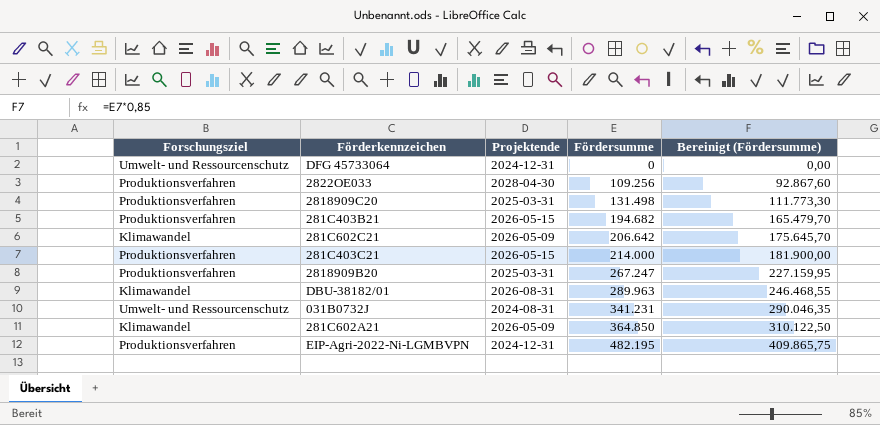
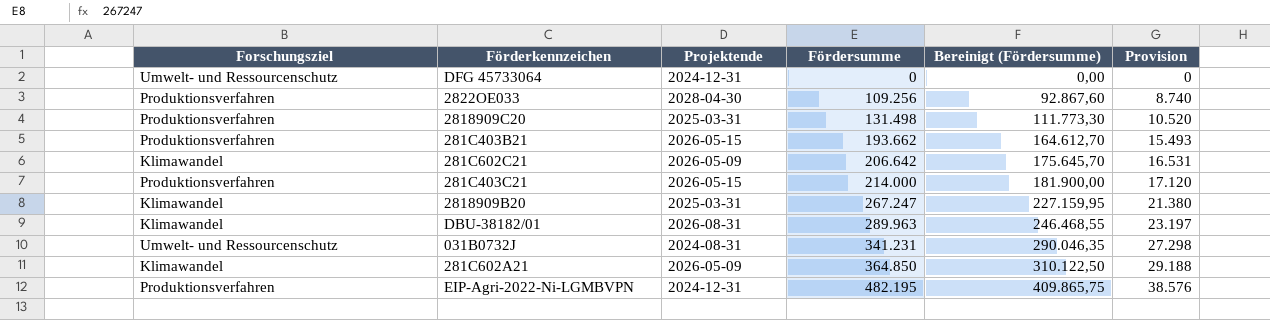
column Provision | formula: none -> [Fördersumme] * 0,08
281C403B21 | Fördersumme: 194.682 -> 193.662
281C403B21 | Bereinigt (Fördersumme): 165.479,70 -> 164.612,70
2818909B20 | Forschungsziel: Produktionsverfahren -> Klimawandel

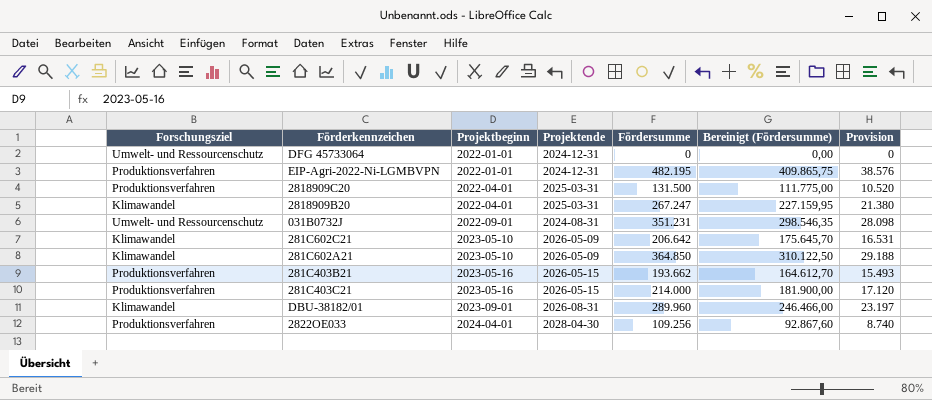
row order: Fördersumme ascending -> Projektbeginn ascending
column Projektbeginn | position: none -> 3
2818909C20 | Fördersumme: 131.498 -> 131.500
2818909C20 | Bereinigt (Fördersumme): 111.773,30 -> 111.775,00
031B0732J | Fördersumme: 341.231 -> 351.231
031B0732J | Bereinigt (Fördersumme): 290.046,35 -> 298.546,35
031B0732J | Provision: 27.298 -> 28.098
DBU-38182/01 | Fördersumme: 289.963 -> 289.960
DBU-38182/01 | Bereinigt (Fördersumme): 246.468,55 -> 246.466,00

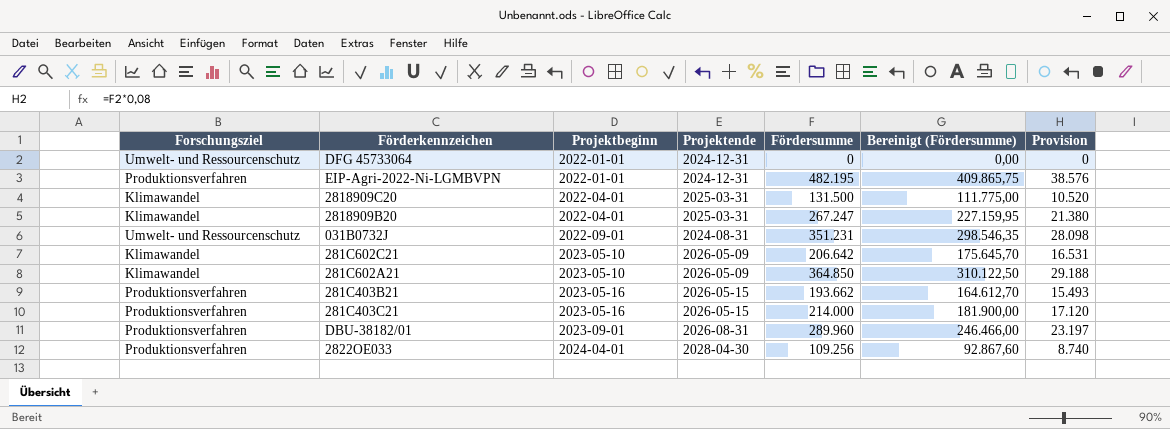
2818909C20 | Forschungsziel: Produktionsverfahren -> Klimawandel
DBU-38182/01 | Forschungsziel: Klimawandel -> Produktionsverfahren

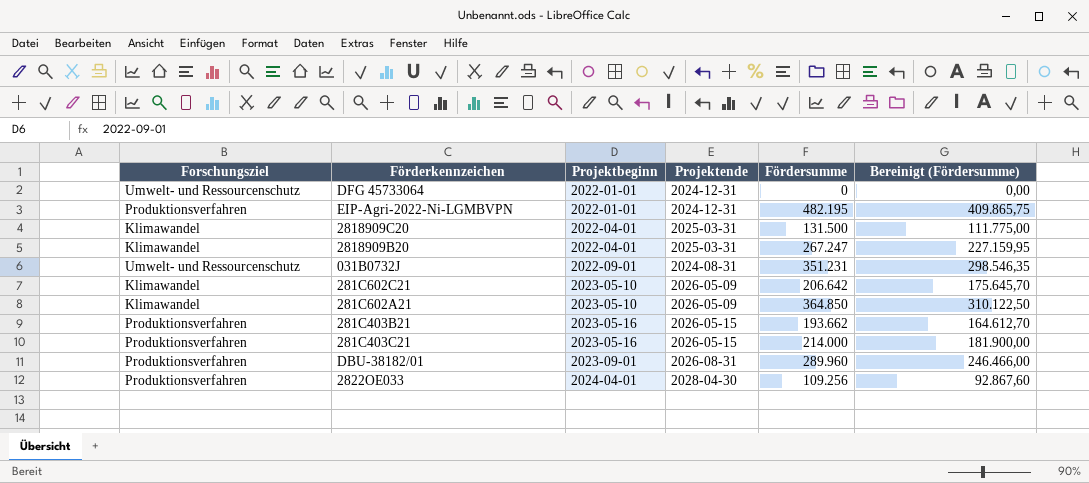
column Provision | formula: [Fördersumme] * 0,08 -> none

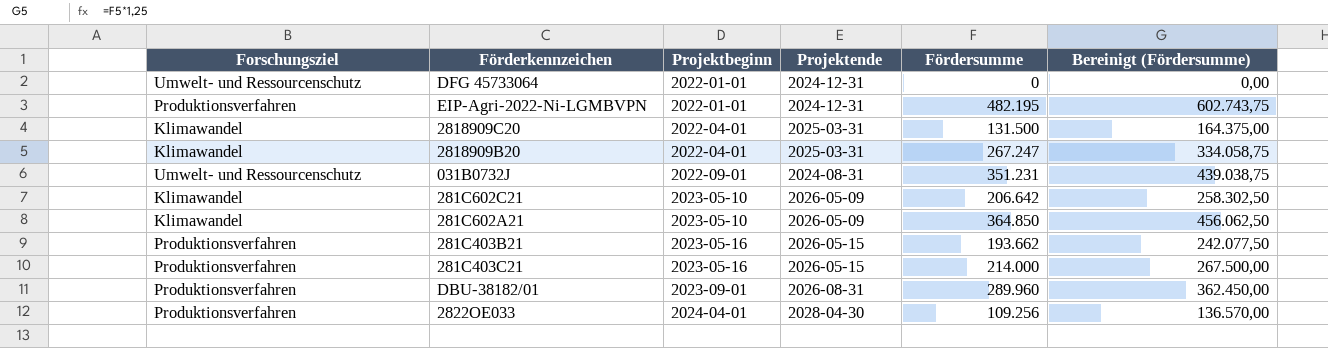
column Bereinigt (Fördersumme) | formula: [Fördersumme] * 0,85 -> [Fördersumme] * 1,25

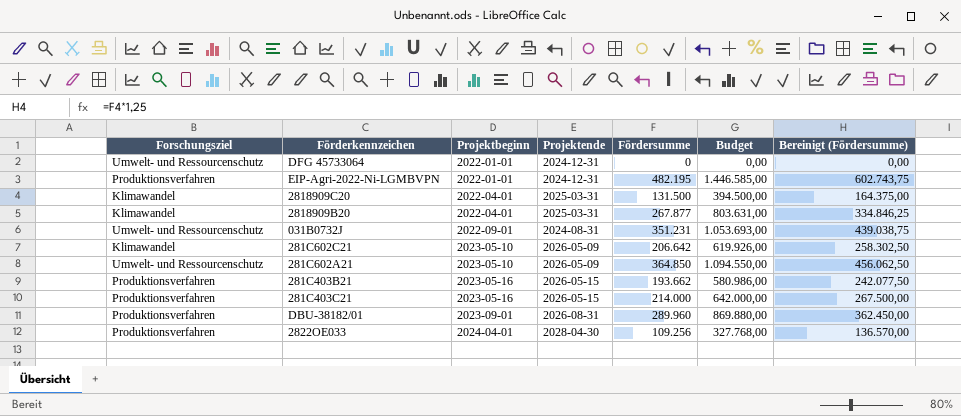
column Budget | formula: none -> [Fördersumme] * 3
2818909B20 | Fördersumme: 267.247 -> 267.877
2818909B20 | Bereinigt (Fördersumme): 334.058,75 -> 334.846,25
281C602A21 | Forschungsziel: Klimawandel -> Umwelt- und Ressourcenschutz

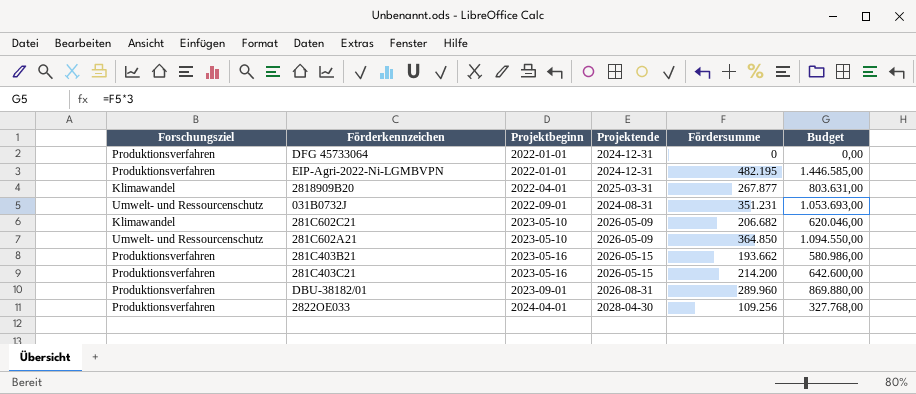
column Bereinigt (Fördersumme) | formula: [Fördersumme] * 1,25 -> none
row 2818909C20: Klimawandel | 2022-04-01 | 2025-03-31 | 131.500 | 394.500,00 | 164.375,00 -> none
DFG 45733064 | Forschungsziel: Umwelt- und Ressourcenschutz -> Produktionsverfahren
281C602C21 | Fördersumme: 206.642 -> 206.682
281C602C21 | Budget: 619.926,00 -> 620.046,00
281C403C21 | Fördersumme: 214.000 -> 214.200
281C403C21 | Budget: 642.000,00 -> 642.600,00

